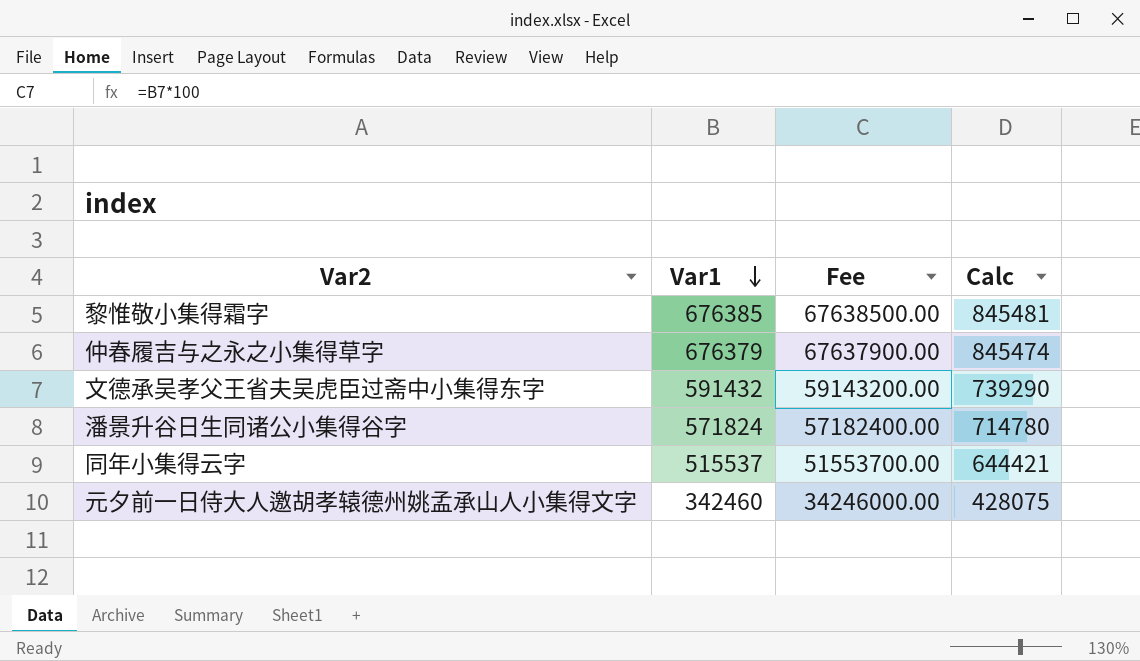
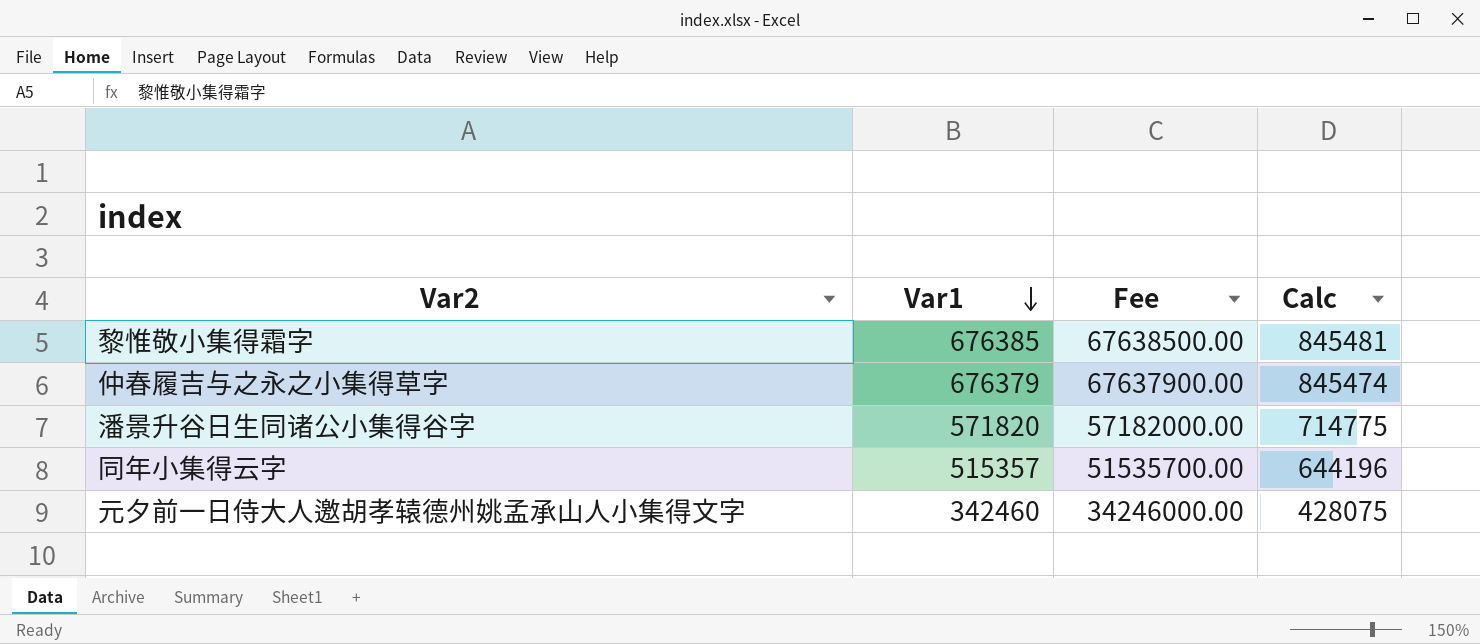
row 文德承吴孝父王省夫吴虎臣过斋中小集得东字: 591432 | 59143200.00 | 739290 -> none
潘景升谷日生同诸公小集得谷字 | Var1: 571824 -> 571820
潘景升谷日生同诸公小集得谷字 | Fee: 57182400.00 -> 57182000.00
潘景升谷日生同诸公小集得谷字 | Calc: 714780 -> 714775
同年小集得云字 | Var1: 515537 -> 515357
同年小集得云字 | Fee: 51553700.00 -> 51535700.00
同年小集得云字 | Calc: 644421 -> 644196

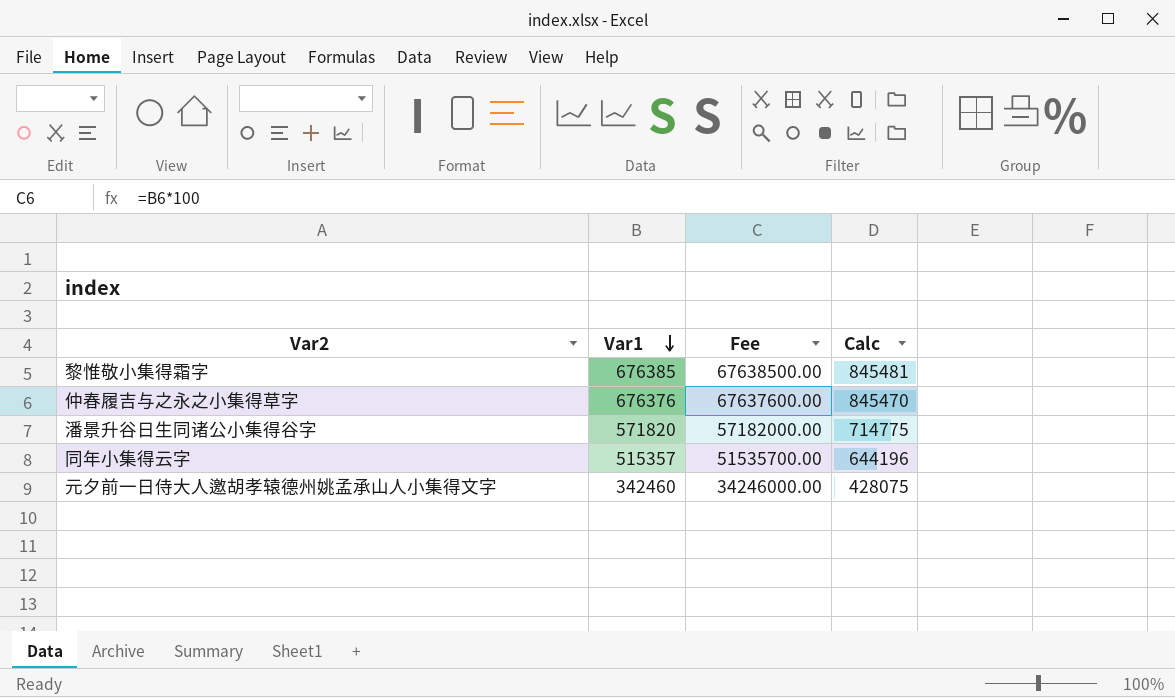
仲春履吉与之永之小集得草字 | Var1: 676379 -> 676376
仲春履吉与之永之小集得草字 | Fee: 67637900.00 -> 67637600.00
仲春履吉与之永之小集得草字 | Calc: 845474 -> 845470

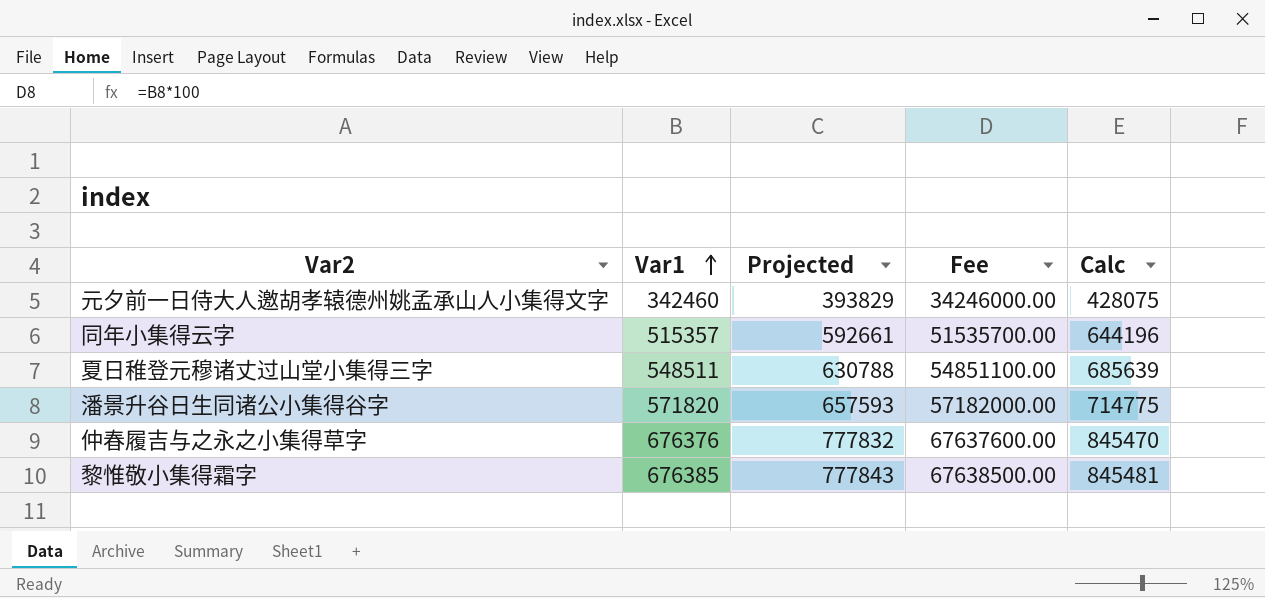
row order: Var1 descending -> Var1 ascending
column Projected | formula: none -> [Var1] * 1.15
row 夏日稚登元穆诸丈过山堂小集得三字: none -> 548511 | 630788 | 54851100.00 | 685639

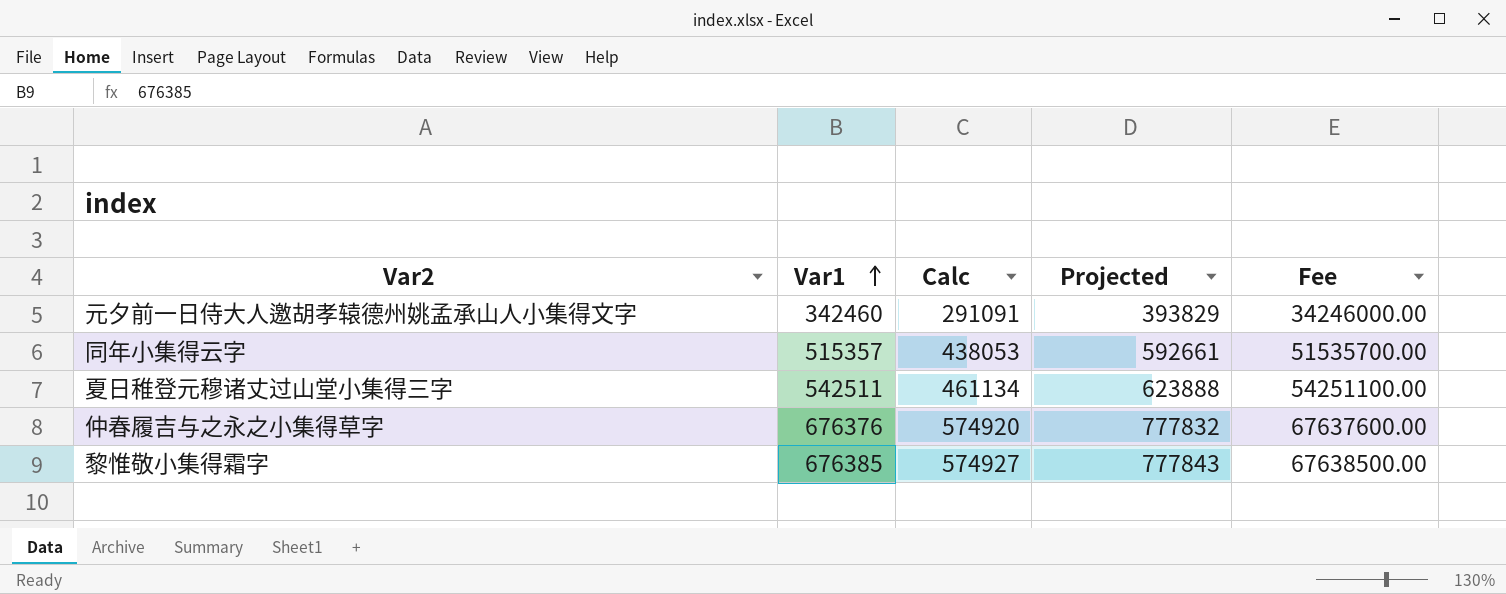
column Calc | formula: [Var1] * 1.25 -> [Var1] * 0.85
column Calc | position: 5 -> 3
row 潘景升谷日生同诸公小集得谷字: 571820 | 657593 | 57182000.00 | 714775 -> none
夏日稚登元穆诸丈过山堂小集得三字 | Var1: 548511 -> 542511
夏日稚登元穆诸丈过山堂小集得三字 | Projected: 630788 -> 623888
夏日稚登元穆诸丈过山堂小集得三字 | Fee: 54851100.00 -> 54251100.00

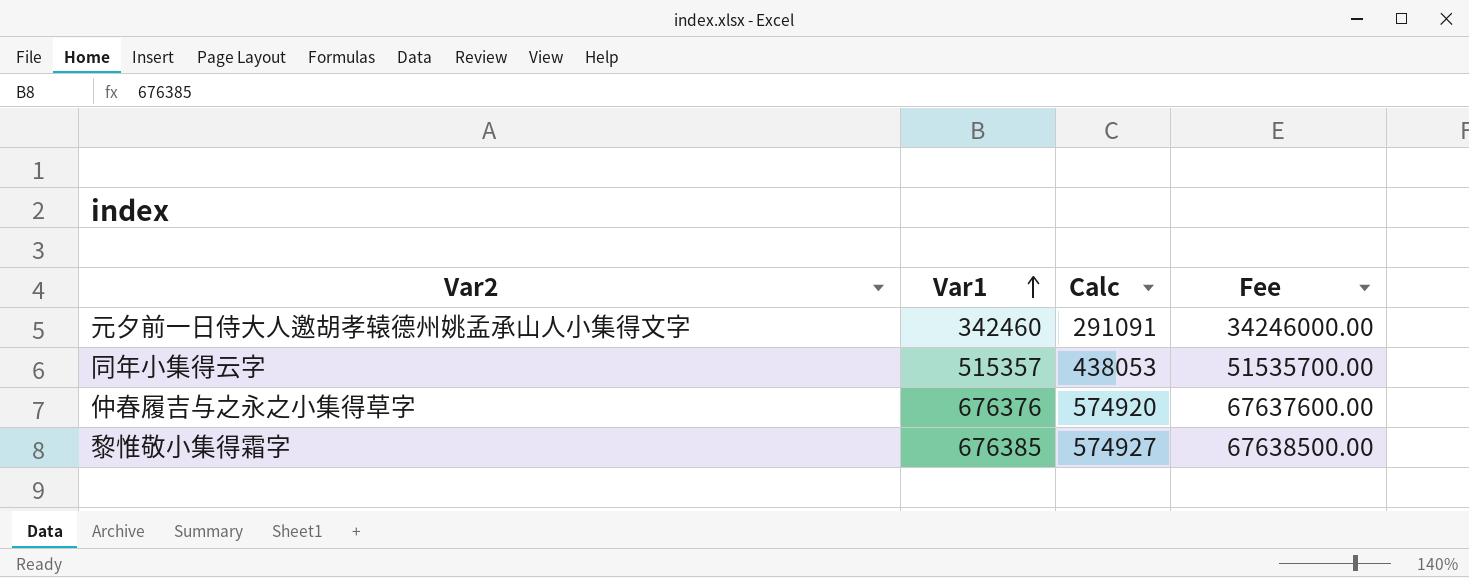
column Projected | formula: [Var1] * 1.15 -> none
row 夏日稚登元穆诸丈过山堂小集得三字: 542511 | 461134 | 623888 | 54251100.00 -> none

